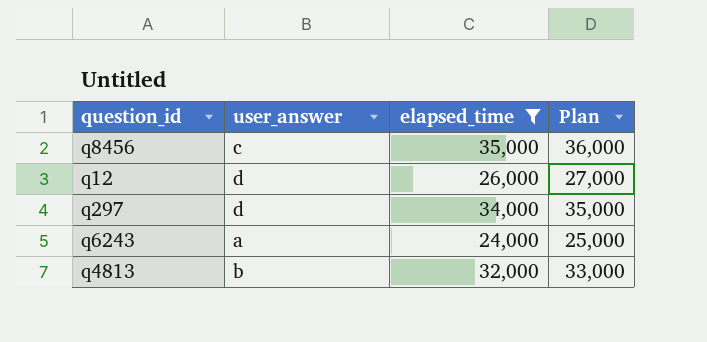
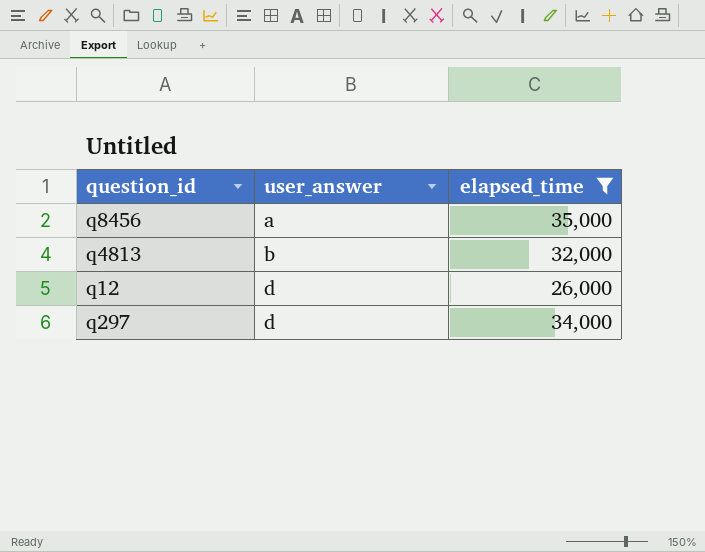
row order: none -> user_answer ascending
column Plan | formula: [elapsed_time] + 1000 -> none
row q6243: a | 24,000 | 25,000 -> none
q8456 | user_answer: c -> a

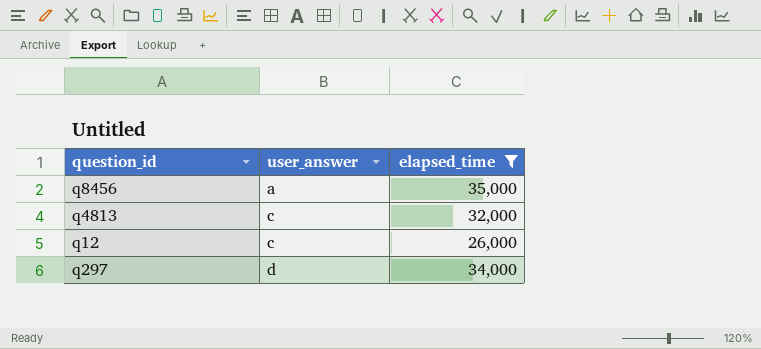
q4813 | user_answer: b -> c
q12 | user_answer: d -> c

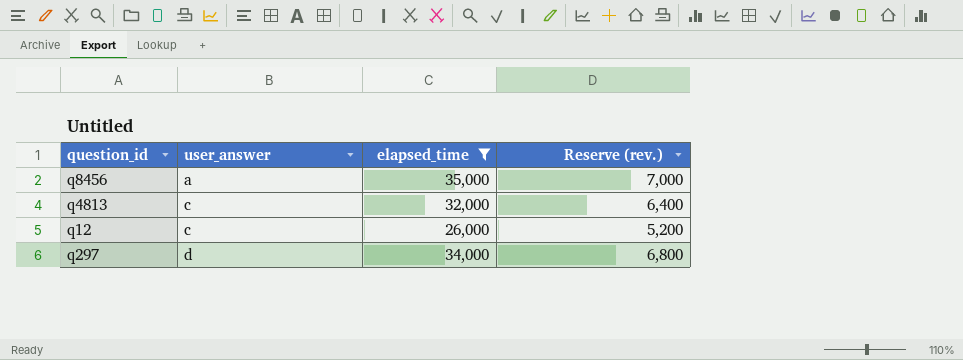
column Reserve (rev.) | formula: none -> [elapsed_time] * 0.2

